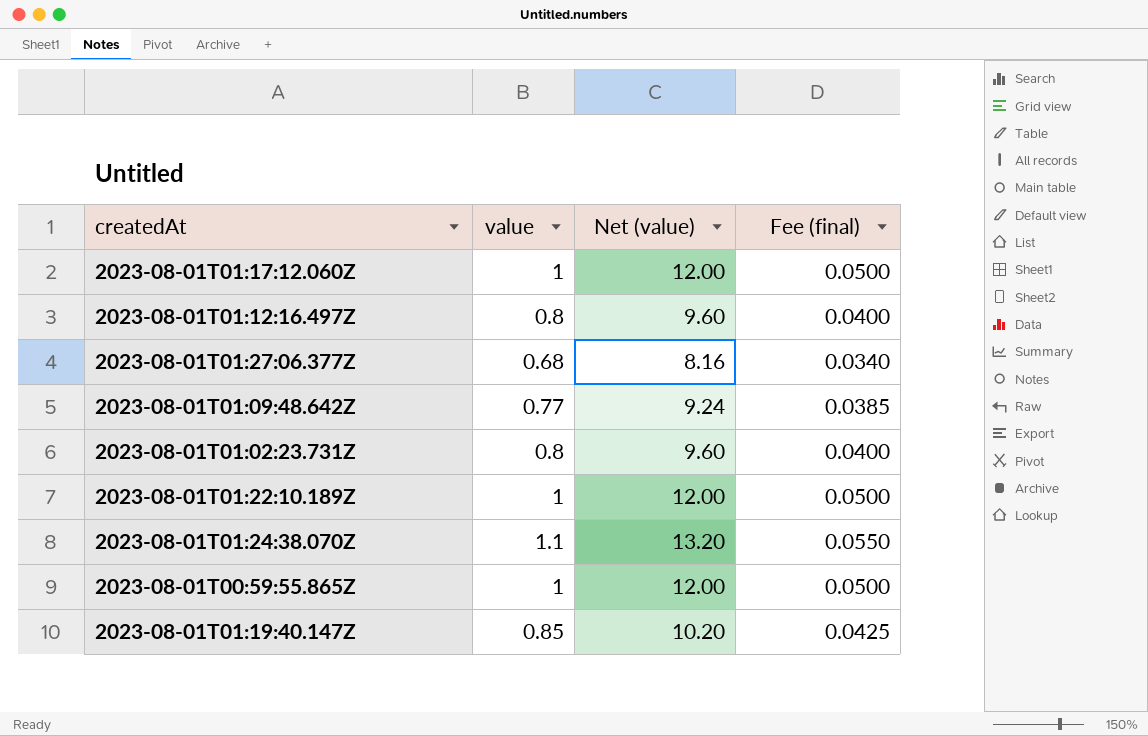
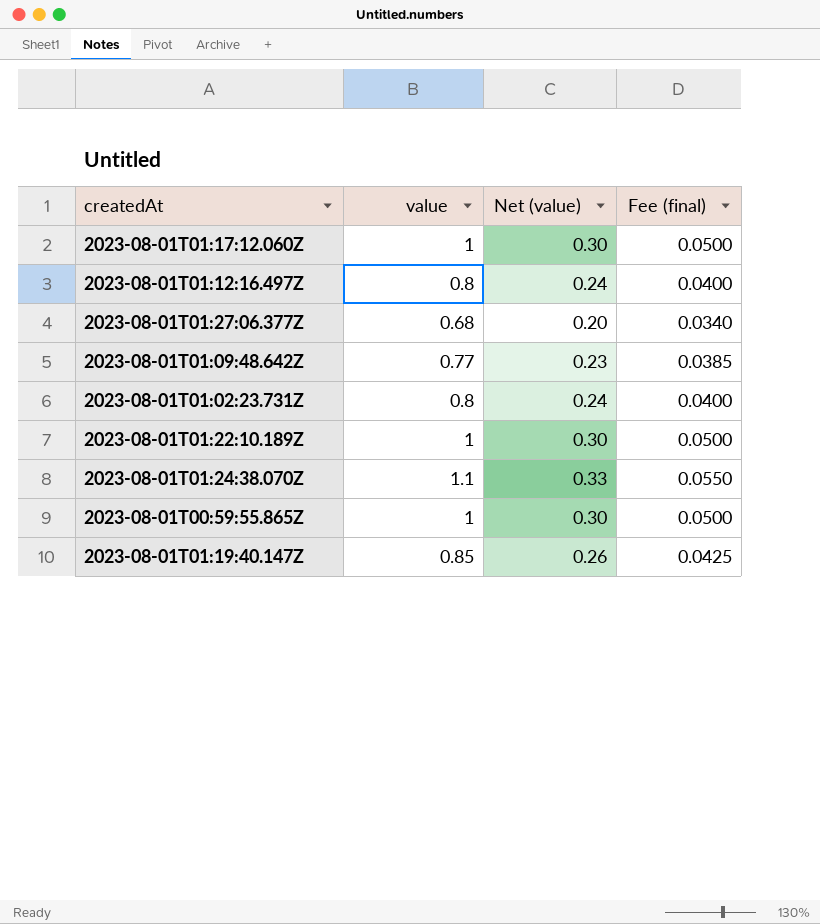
column Net (value) | formula: [value] * 12 -> [value] * 0.3

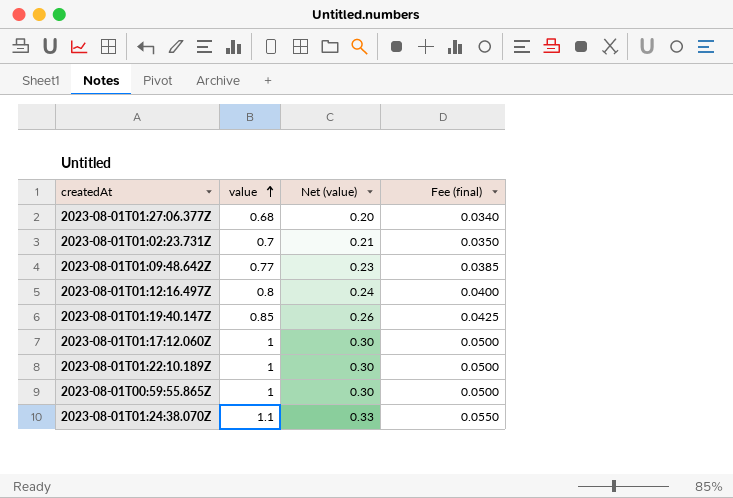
row order: none -> value ascending
2023-08-01T01:02:23.731Z | value: 0.8 -> 0.7
2023-08-01T01:02:23.731Z | Net (value): 0.24 -> 0.21
2023-08-01T01:02:23.731Z | Fee (final): 0.0400 -> 0.0350

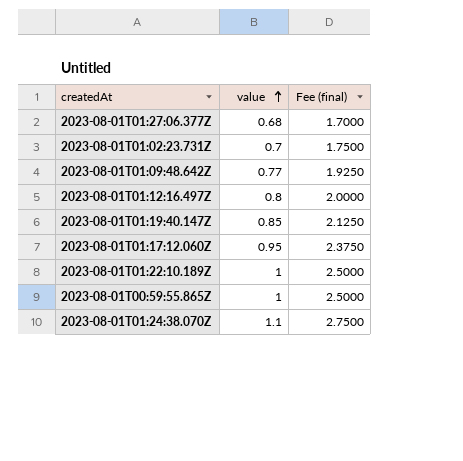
column Net (value) | formula: [value] * 0.3 -> none
column Fee (final) | formula: [value] * 0.05 -> [value] * 2.5
2023-08-01T01:17:12.060Z | value: 1 -> 0.95

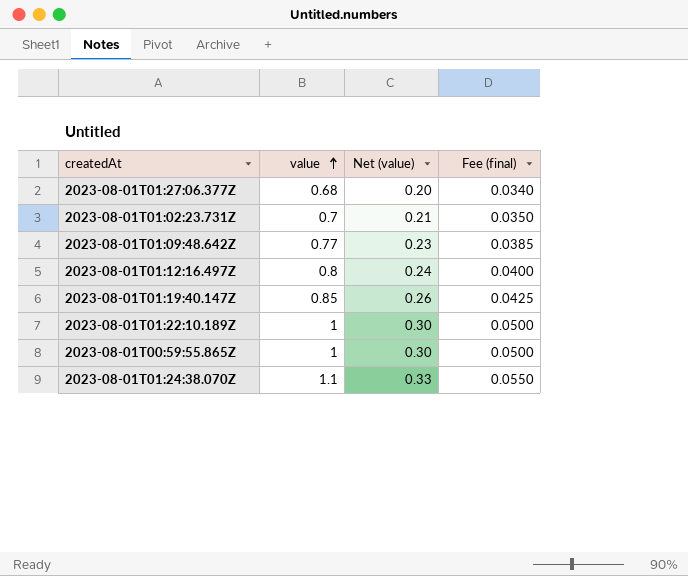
column Net (value) | formula: none -> [value] * 0.3
column Fee (final) | formula: [value] * 2.5 -> [value] * 0.05
row 2023-08-01T01:17:12.060Z: 0.95 | 2.3750 -> none

